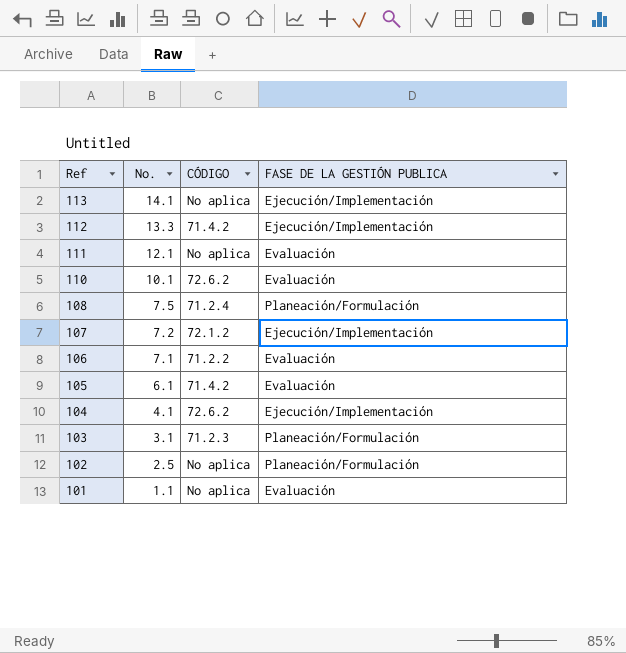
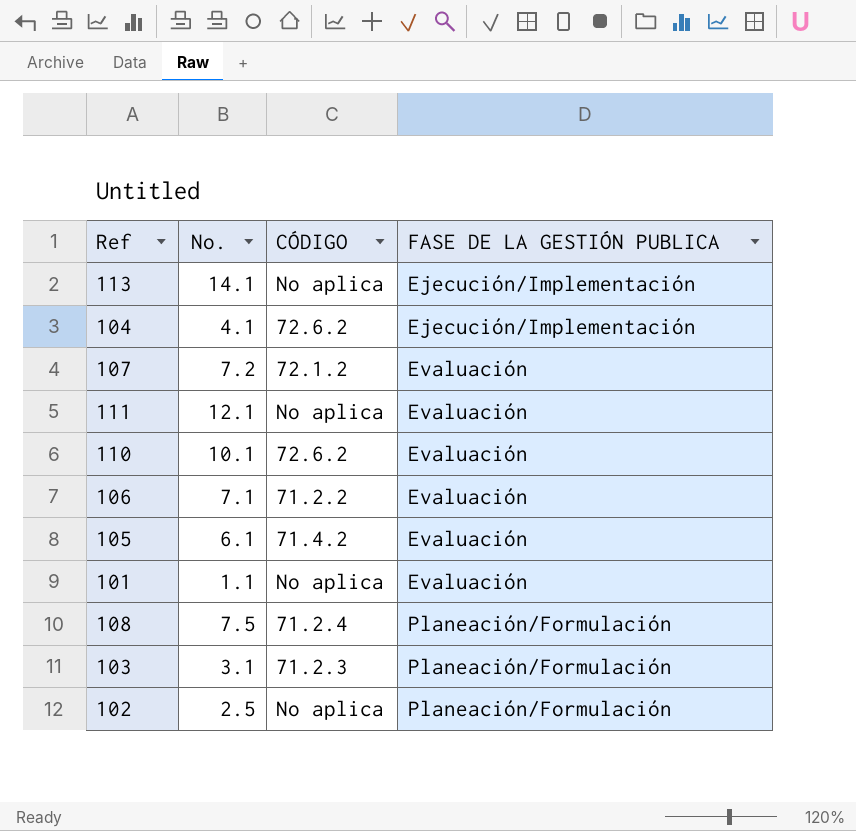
row order: Ref descending -> FASE DE LA GESTIÓN PUBLICA ascending
row 112: 13.3 | 71.4.2 | Ejecución/Implementación -> none
107 | FASE DE LA GESTIÓN PUBLICA: Ejecución/Implementación -> Evaluación

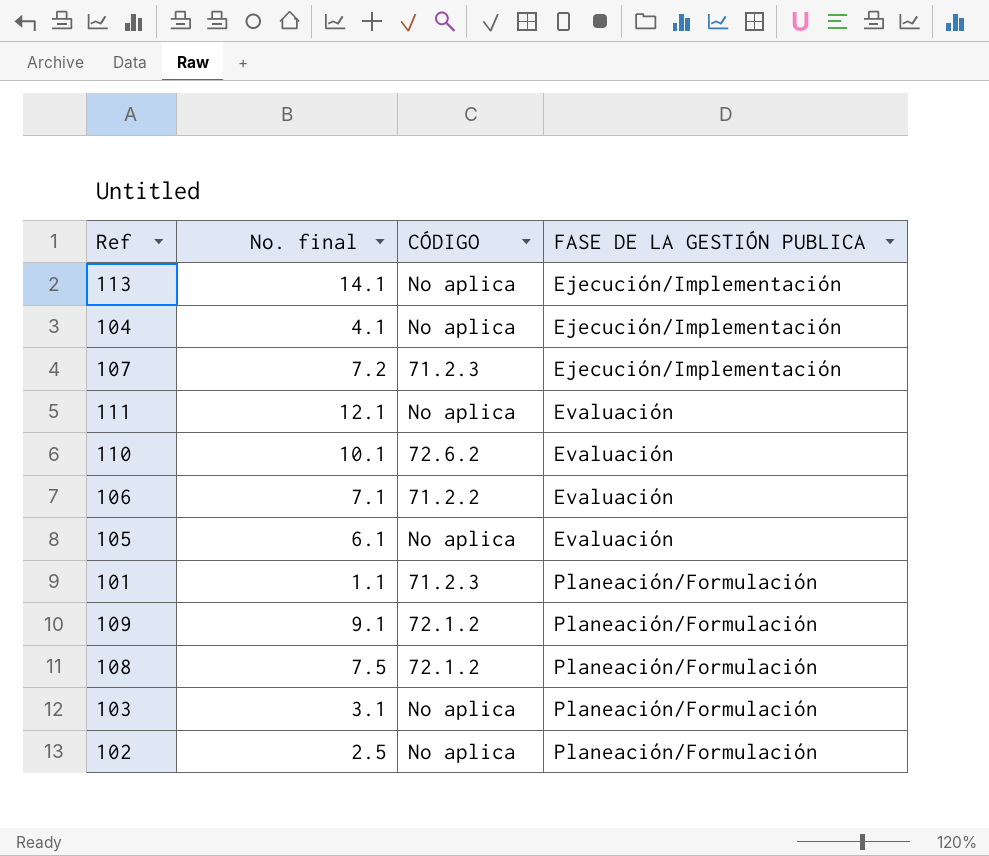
column name: No. -> No. final
104 | CÓDIGO: 72.6.2 -> No aplica
107 | CÓDIGO: 72.1.2 -> 71.2.3
107 | FASE DE LA GESTIÓN PUBLICA: Evaluación -> Ejecución/Implementación
105 | CÓDIGO: 71.4.2 -> No aplica
101 | CÓDIGO: No aplica -> 71.2.3
101 | FASE DE LA GESTIÓN PUBLICA: Evaluación -> Planeación/Formulación
row 109: none -> 9.1 | 72.1.2 | Planeación/Formulación
108 | CÓDIGO: 71.2.4 -> 72.1.2
103 | CÓDIGO: 71.2.3 -> No aplica

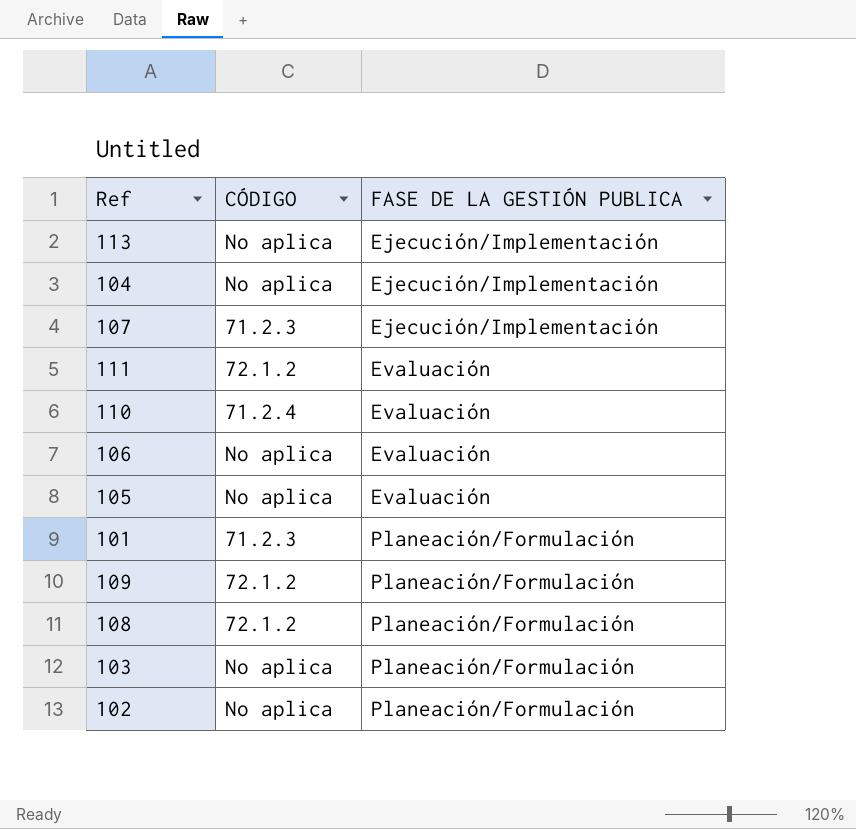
column No. final | position: 2 -> none
111 | CÓDIGO: No aplica -> 72.1.2
110 | CÓDIGO: 72.6.2 -> 71.2.4
106 | CÓDIGO: 71.2.2 -> No aplica

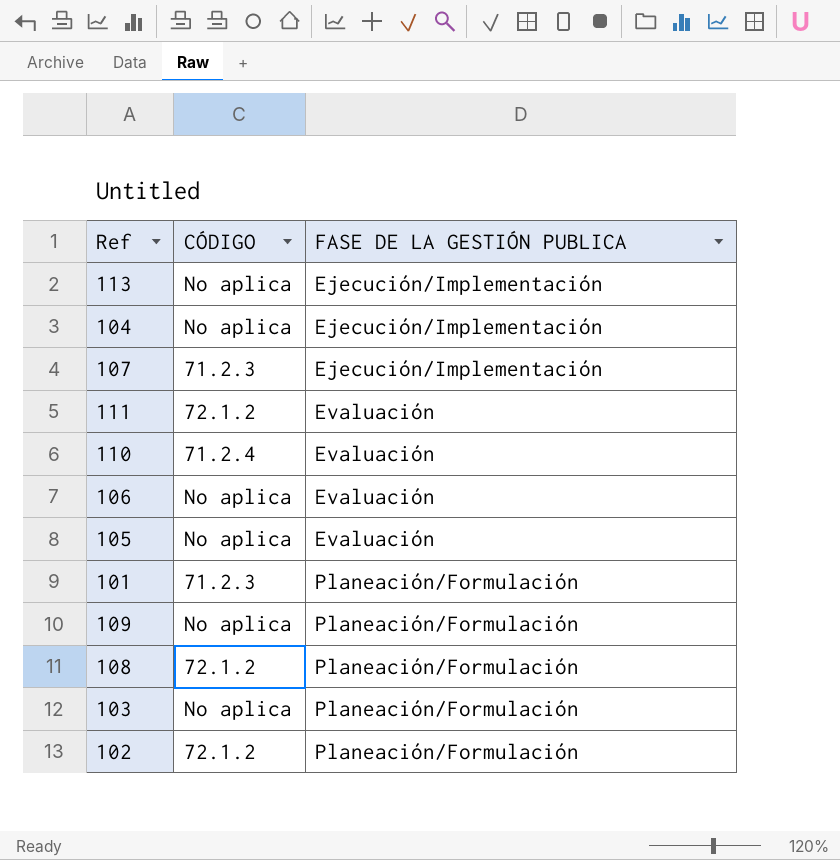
109 | CÓDIGO: 72.1.2 -> No aplica
102 | CÓDIGO: No aplica -> 72.1.2

